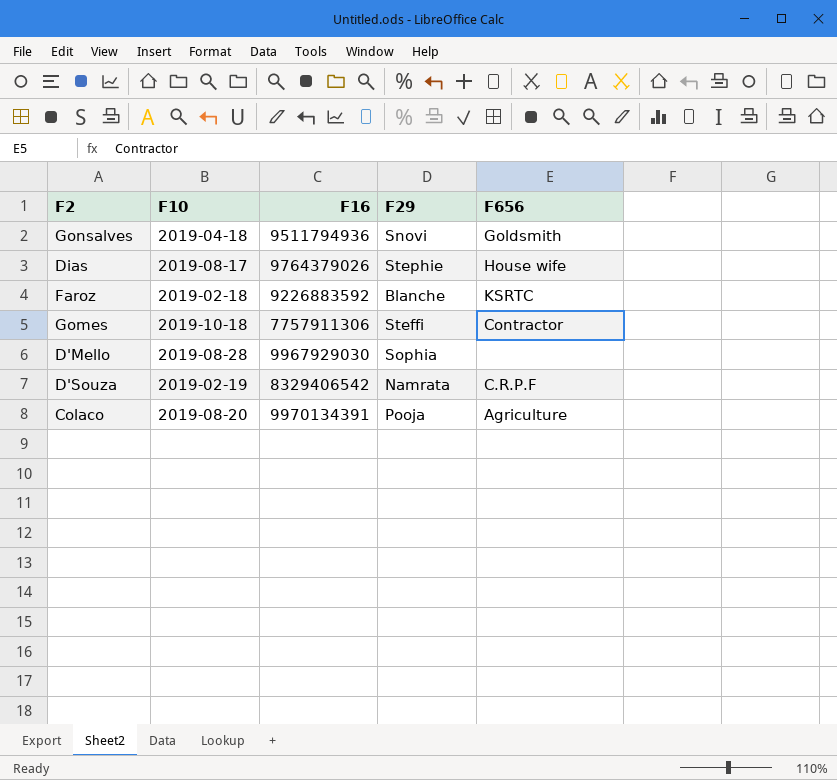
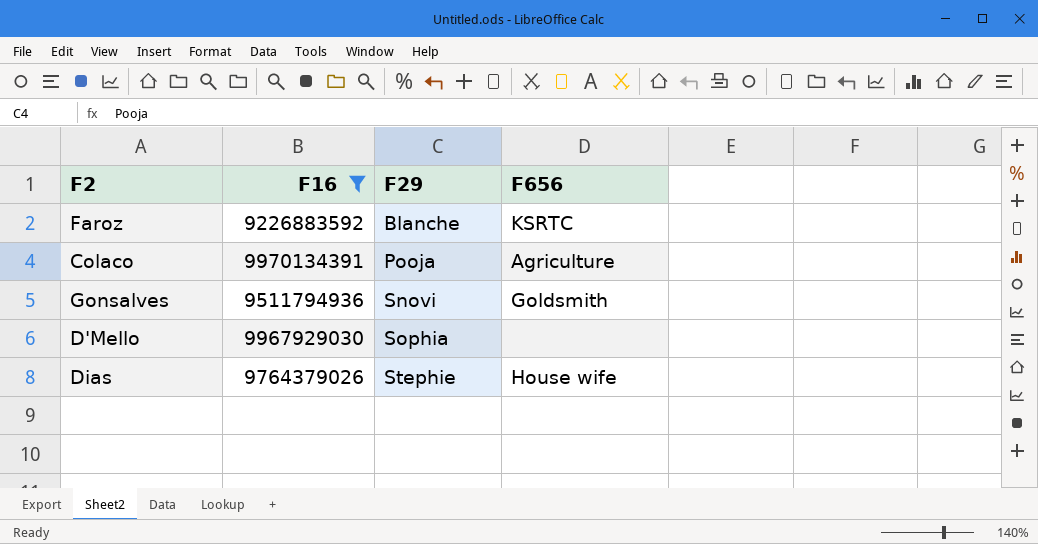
filter: none -> F16 >= 9226883592
row order: none -> F29 ascending
column F10 | position: 2 -> none

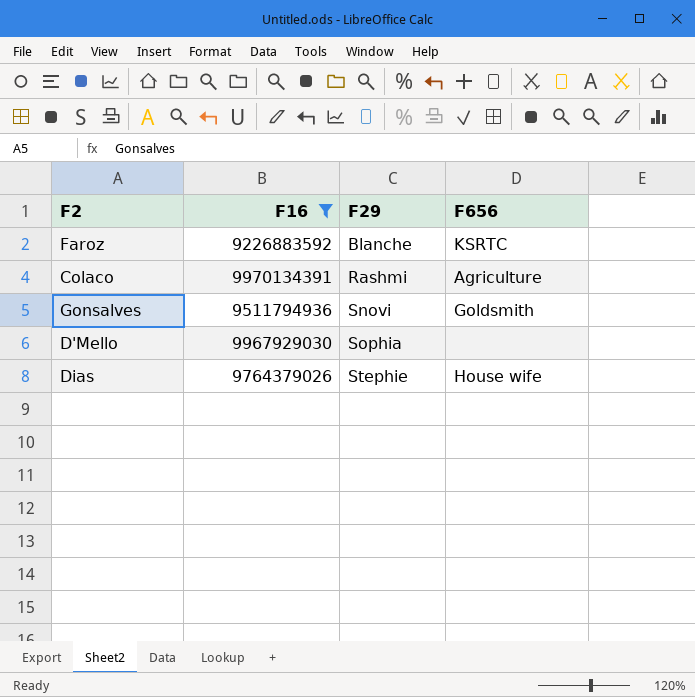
Colaco | F29: Pooja -> Rashmi

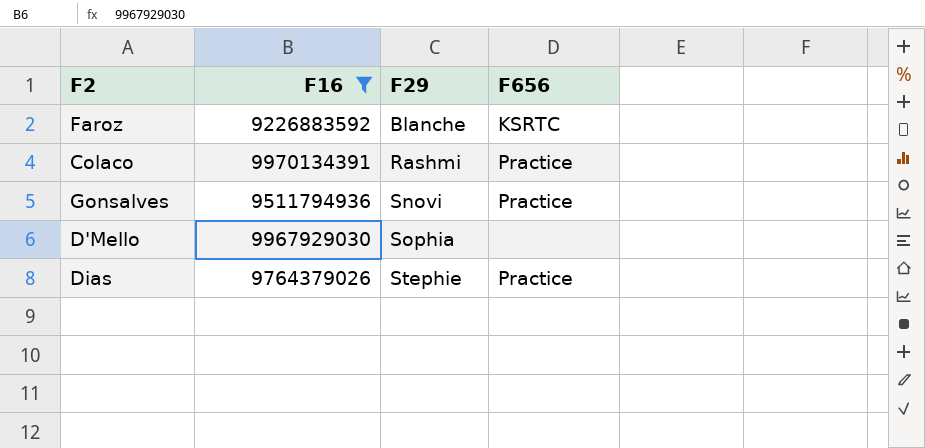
Colaco | F656: Agriculture -> Practice
Gonsalves | F656: Goldsmith -> Practice
Dias | F656: House wife -> Practice

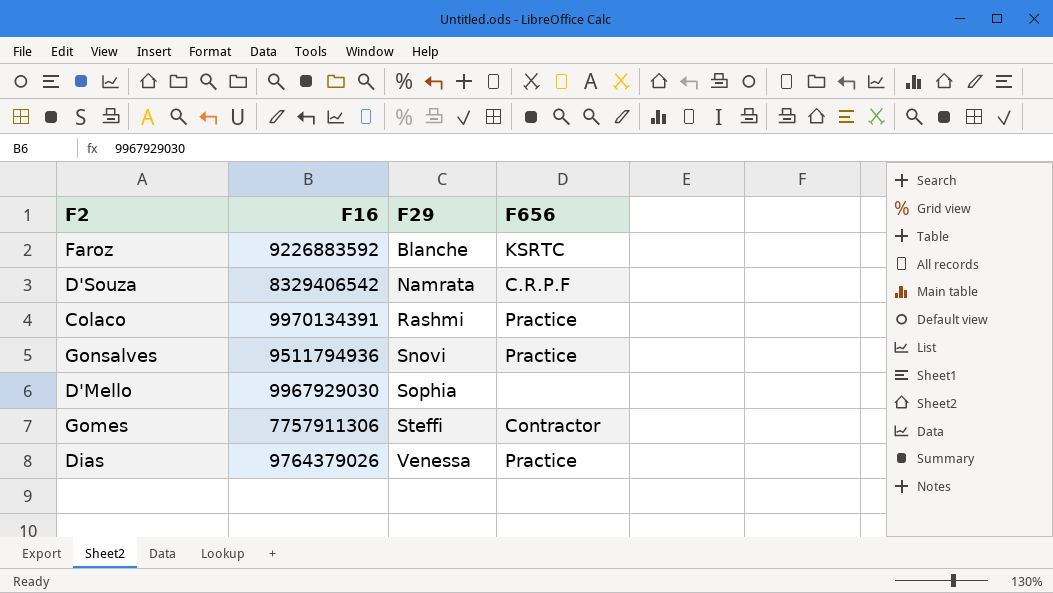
filter: F16 >= 9226883592 -> none
Dias | F29: Stephie -> Venessa

